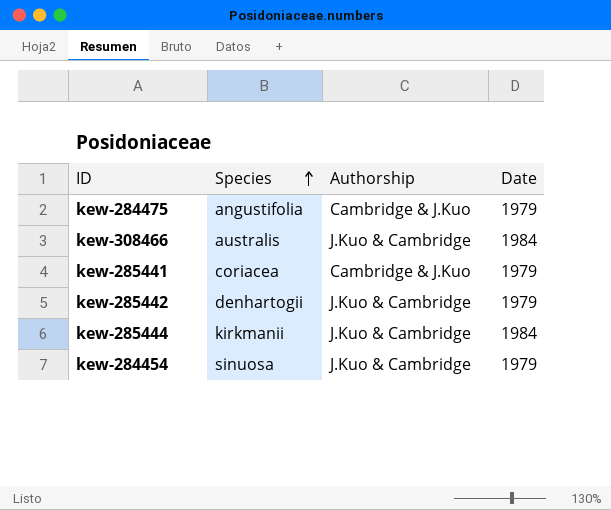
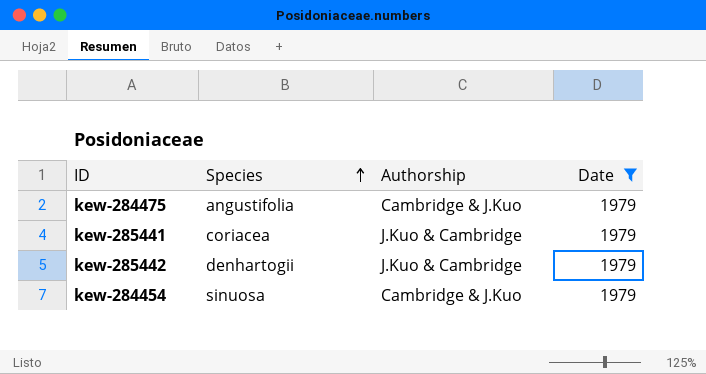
filter: none -> Date = 1979
kew-285441 | Authorship: Cambridge & J.Kuo -> J.Kuo & Cambridge
kew-284454 | Authorship: J.Kuo & Cambridge -> Cambridge & J.Kuo

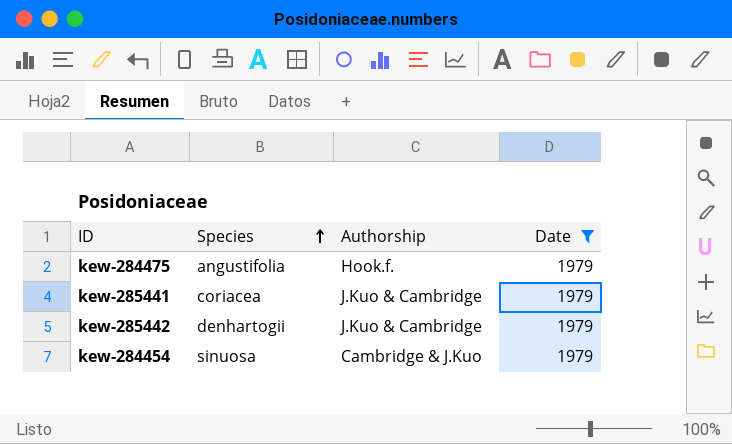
kew-284475 | Authorship: Cambridge & J.Kuo -> Hook.f.

